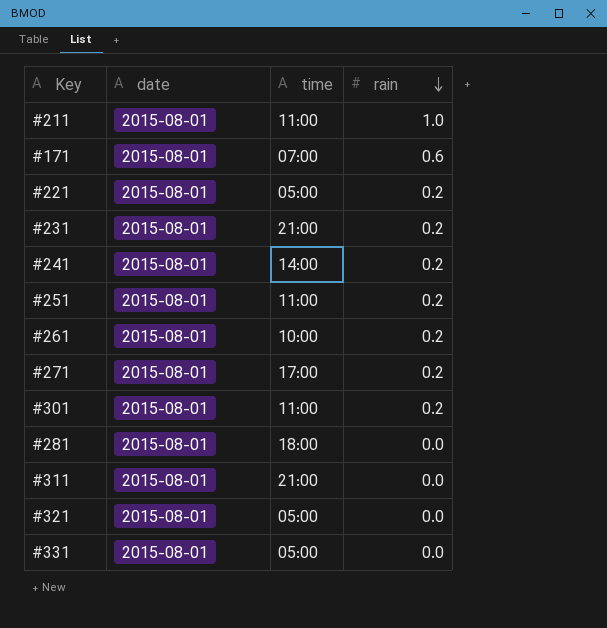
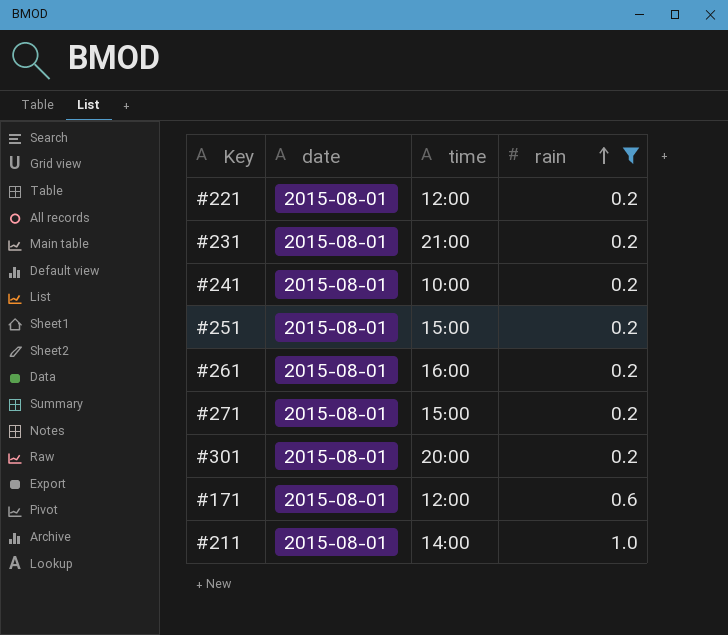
filter: none -> rain != 0.0
row order: rain descending -> rain ascending
#221 | time: 05:00 -> 12:00
#241 | time: 14:00 -> 10:00
#251 | time: 11:00 -> 15:00
#261 | time: 10:00 -> 16:00
#271 | time: 17:00 -> 15:00
#301 | time: 11:00 -> 20:00
#171 | time: 07:00 -> 12:00
#211 | time: 11:00 -> 14:00

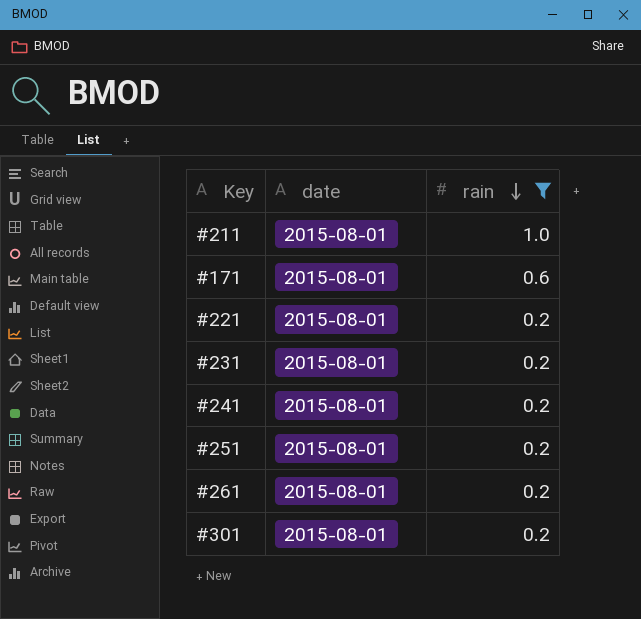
row order: rain ascending -> rain descending
column time | position: 3 -> none
row #271: 2015-08-01 | 15:00 | 0.2 -> none

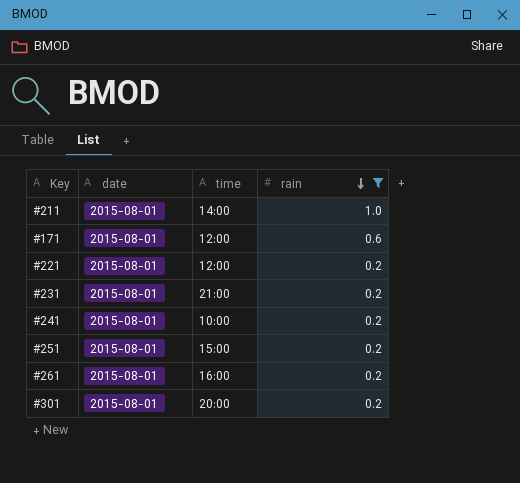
column time | position: none -> 3

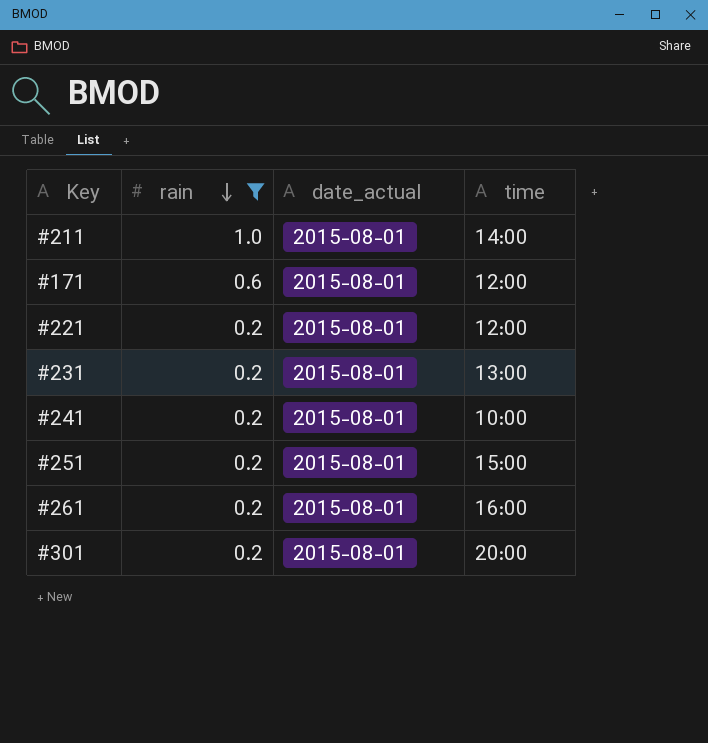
column rain | position: 4 -> 2
column name: date -> date_actual
#231 | time: 21:00 -> 13:00

